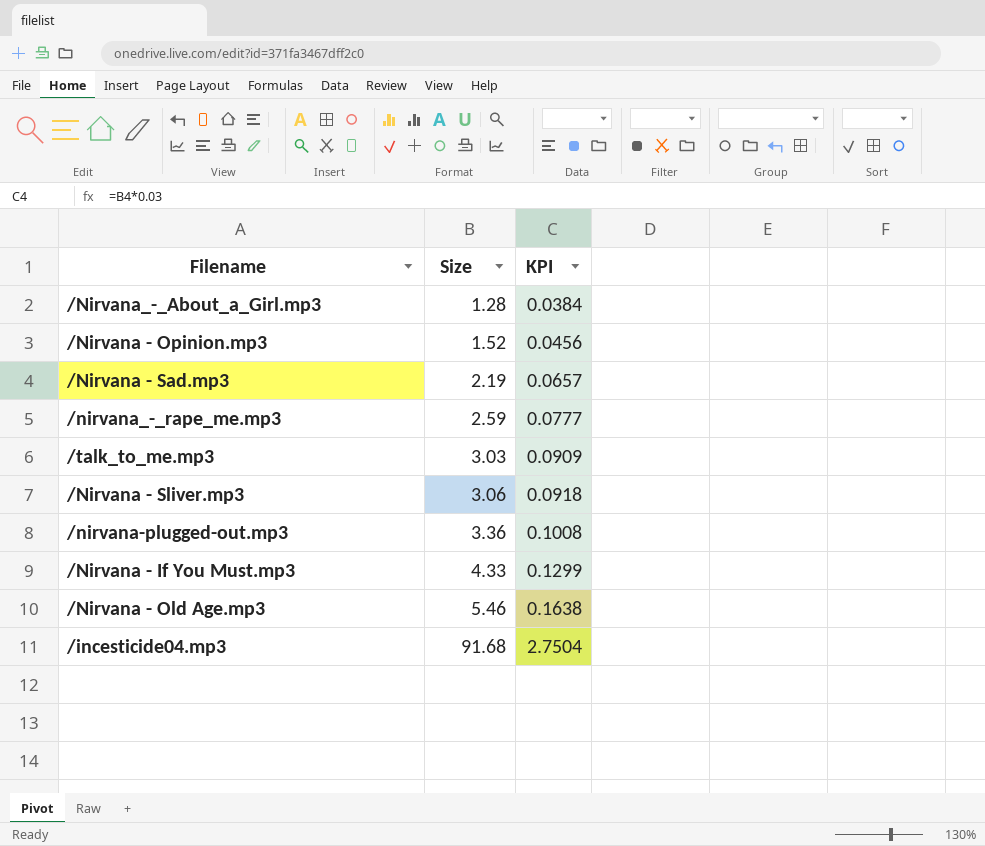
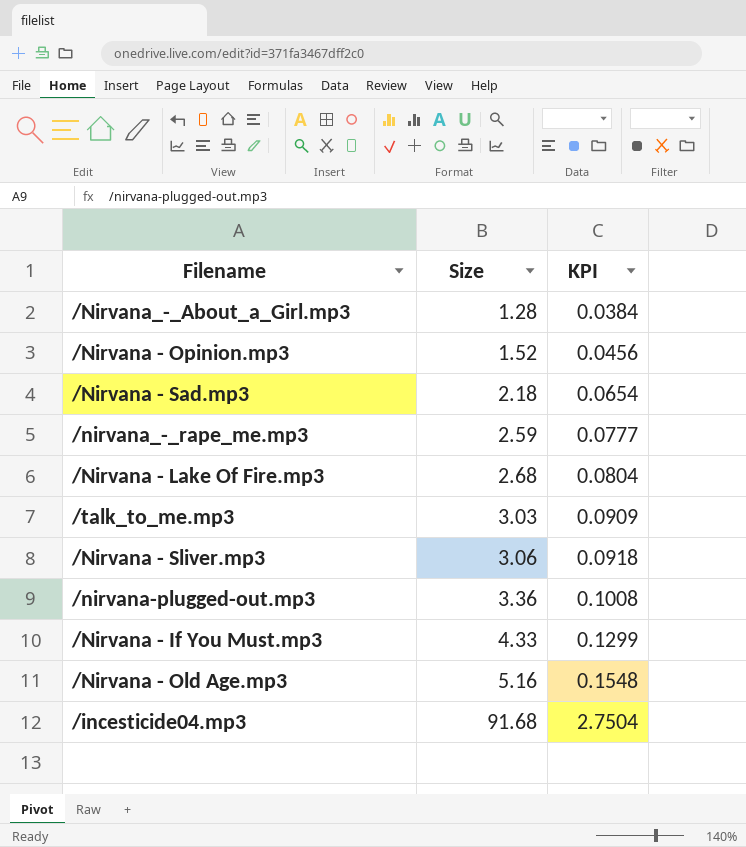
/Nirvana - Sad.mp3 | Size: 2.19 -> 2.18
/Nirvana - Sad.mp3 | KPI: 0.0657 -> 0.0654
row /Nirvana - Lake Of Fire.mp3: none -> 2.68 | 0.0804
/Nirvana - Old Age.mp3 | Size: 5.46 -> 5.16
/Nirvana - Old Age.mp3 | KPI: 0.1638 -> 0.1548

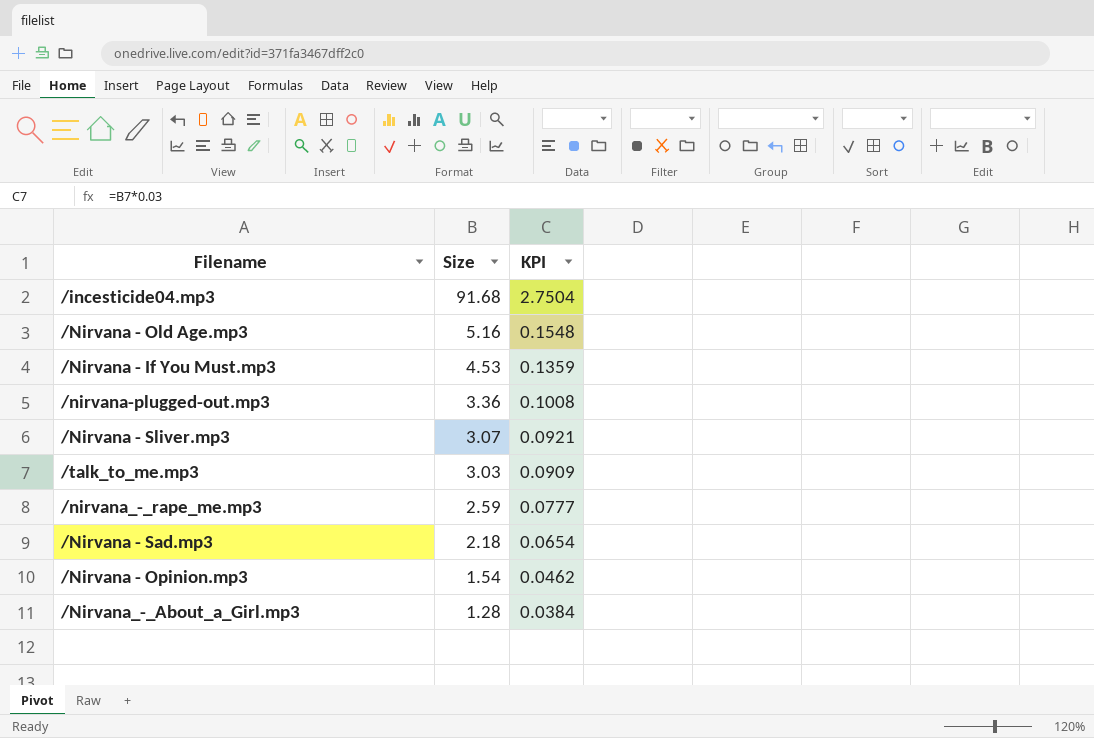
row order: Size ascending -> Size descending
row /Nirvana - Lake Of Fire.mp3: 2.68 | 0.0804 -> none
/Nirvana - If You Must.mp3 | Size: 4.33 -> 4.53
/Nirvana - If You Must.mp3 | KPI: 0.1299 -> 0.1359
/Nirvana - Sliver.mp3 | Size: 3.06 -> 3.07
/Nirvana - Sliver.mp3 | KPI: 0.0918 -> 0.0921
/Nirvana - Opinion.mp3 | Size: 1.52 -> 1.54
/Nirvana - Opinion.mp3 | KPI: 0.0456 -> 0.0462

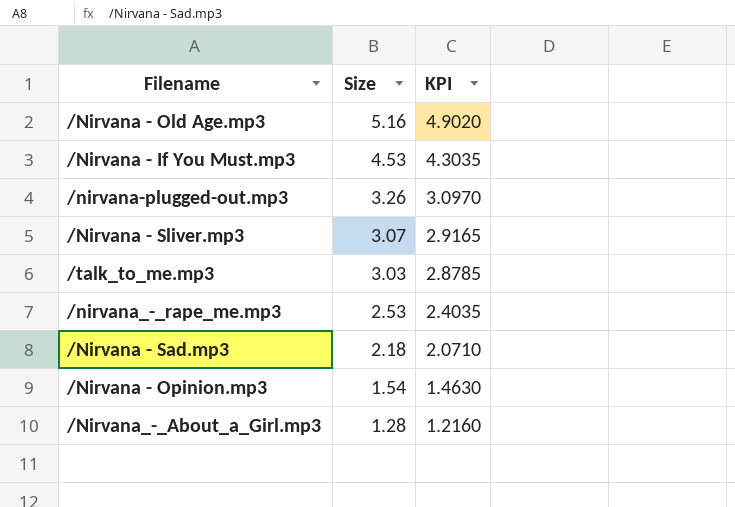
column KPI | formula: [Size] * 0.03 -> [Size] * 0.95
row /incesticide04.mp3: 91.68 | 2.7504 -> none
/nirvana-plugged-out.mp3 | Size: 3.36 -> 3.26
/nirvana_-_rape_me.mp3 | Size: 2.59 -> 2.53

